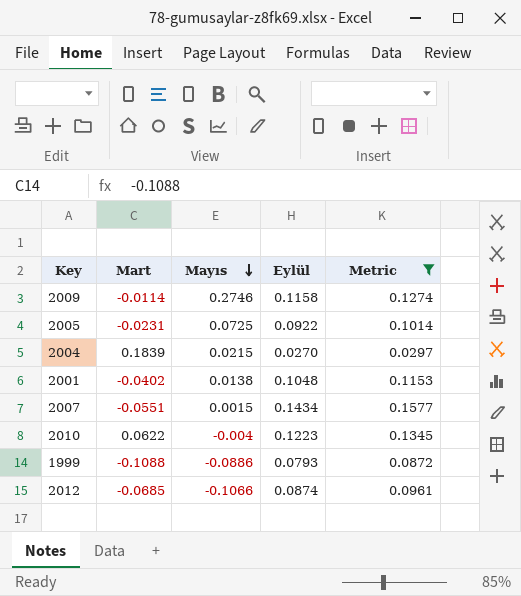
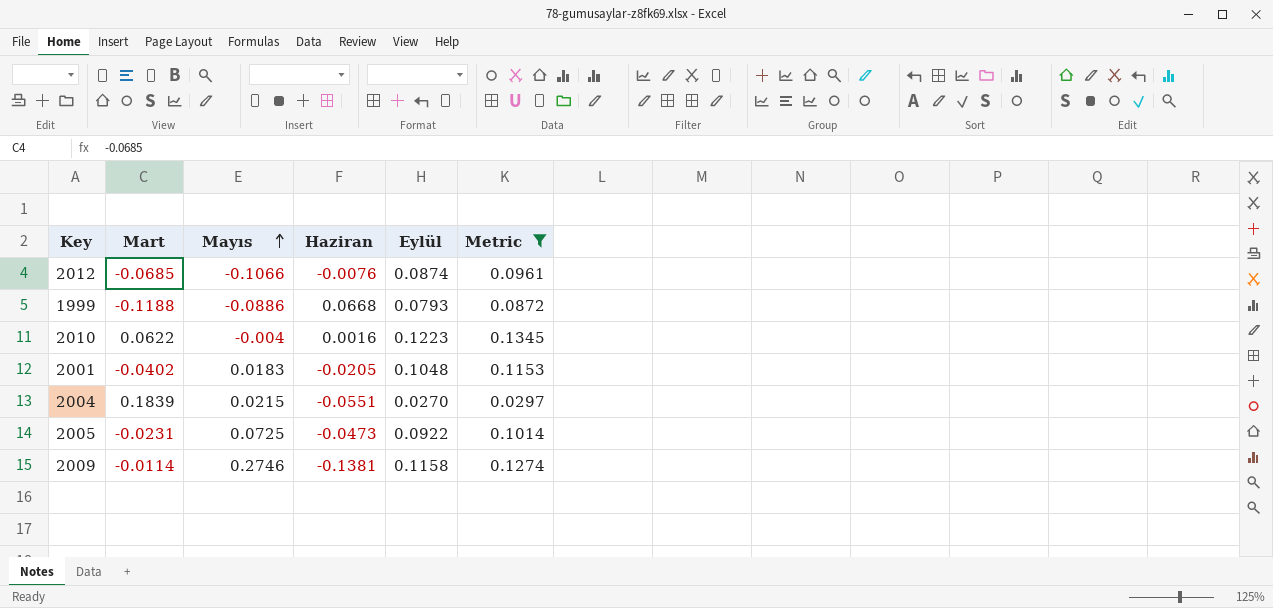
row order: Mayıs descending -> Mayıs ascending
column Haziran | position: none -> 4
row 2007: -0.0551 | 0.0015 | 0.1434 | 0.1577 -> none
1999 | Mart: -0.1088 -> -0.1188
2001 | Mayıs: 0.0138 -> 0.0183

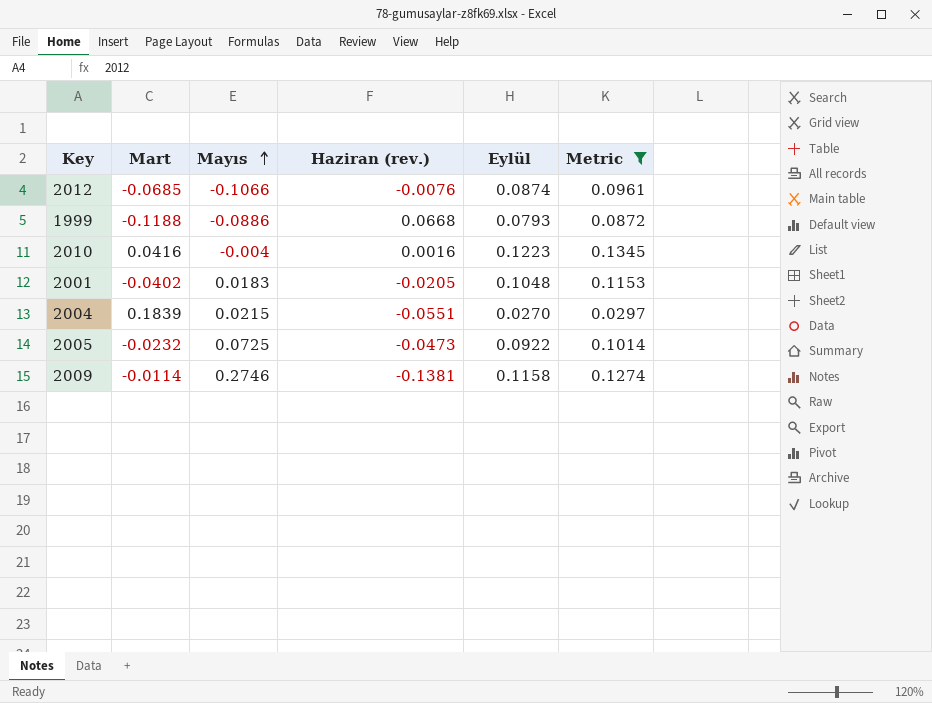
column name: Haziran -> Haziran (rev.)
2010 | Mart: 0.0622 -> 0.0416
2005 | Mart: -0.0231 -> -0.0232

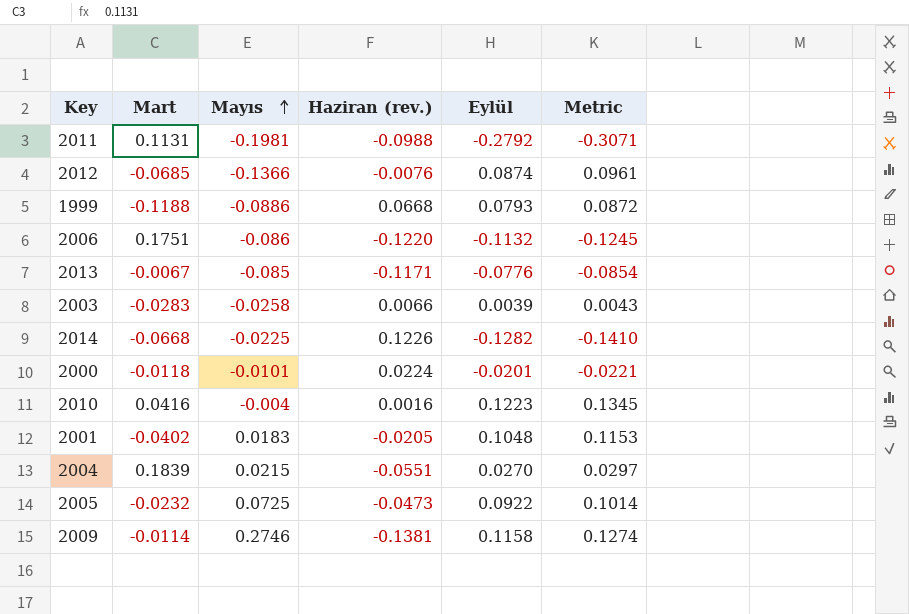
filter: Metric >= 0.0297 -> none
2012 | Mayıs: -0.1066 -> -0.1366

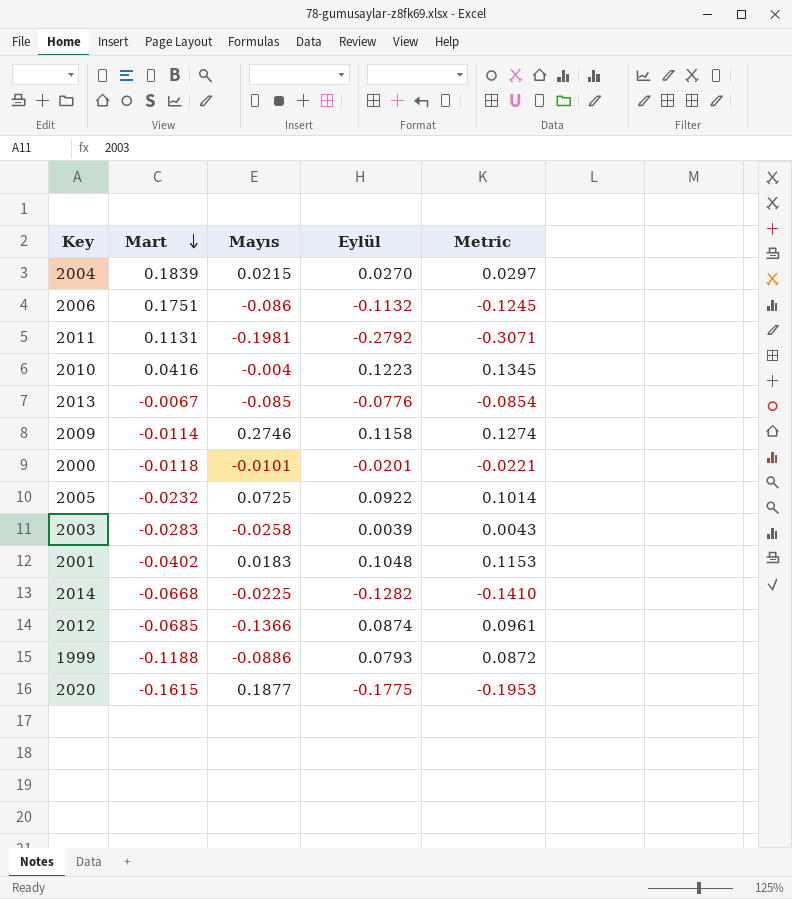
row order: Mayıs ascending -> Mart descending
column Haziran (rev.) | position: 4 -> none
row 2020: none -> -0.1615 | 0.1877 | -0.1775 | -0.1953

